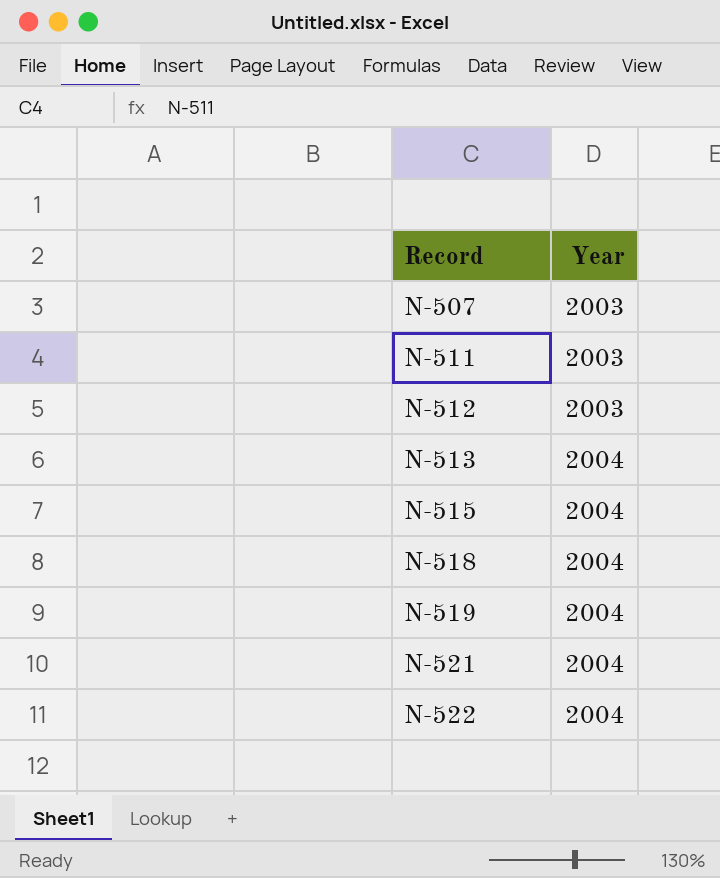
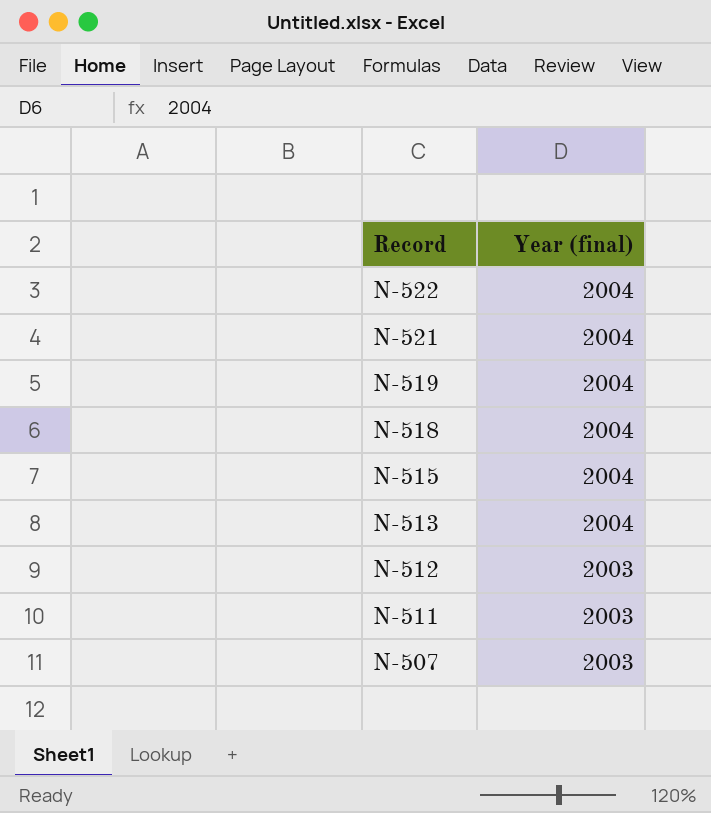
row order: Record ascending -> Record descending
column name: Year -> Year (final)

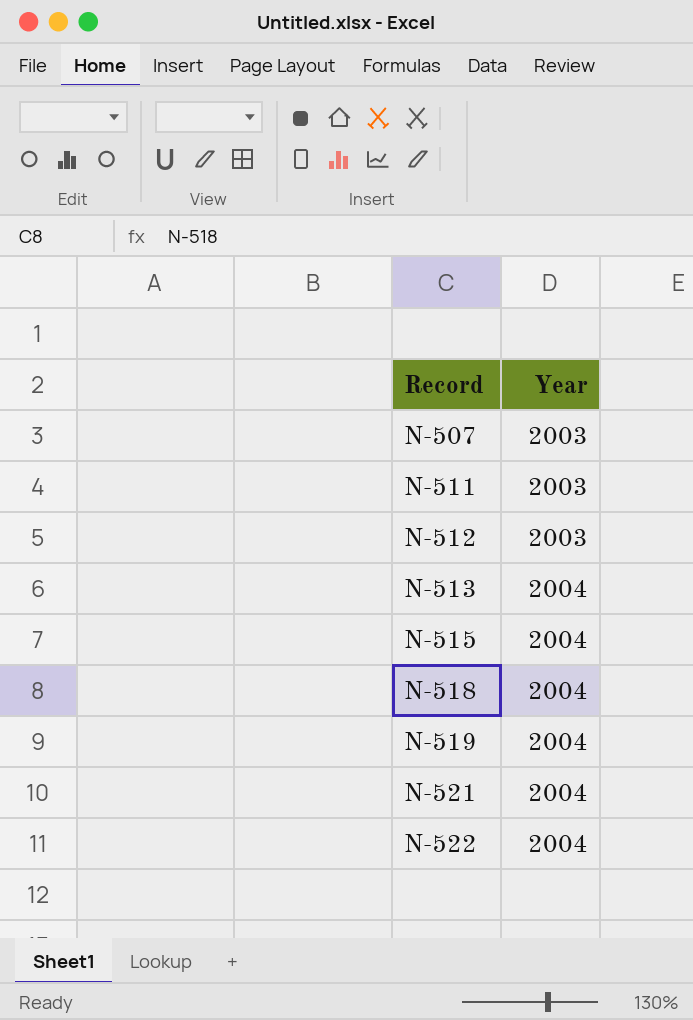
row order: Record descending -> Record ascending
column name: Year (final) -> Year

